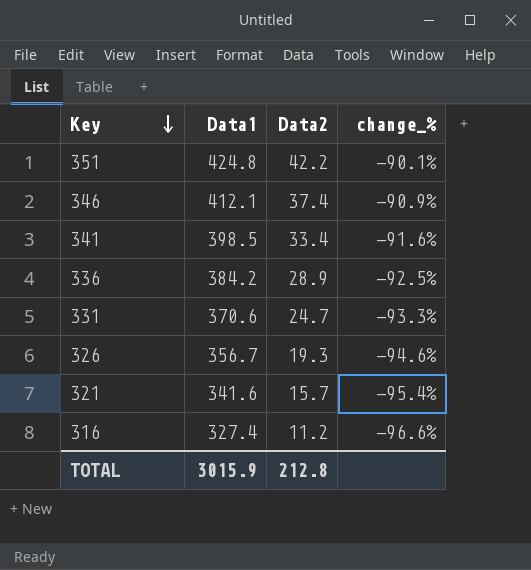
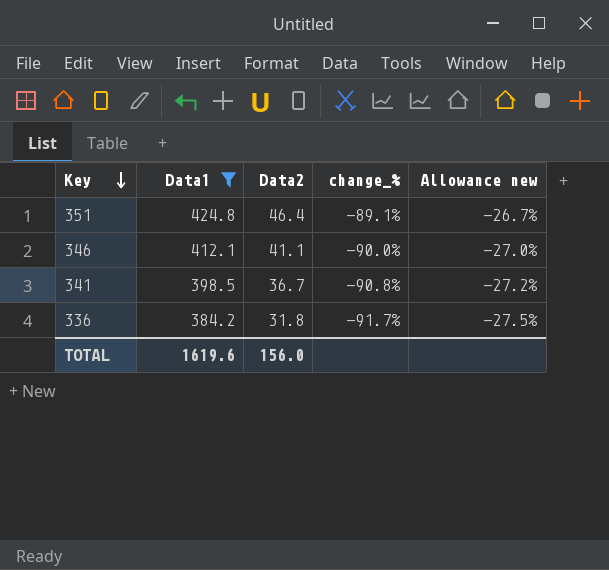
filter: none -> Data1 >= 384.2
column Allowance new | formula: none -> [change_%] * 0.3
351 | Data2: 42.2 -> 46.4
351 | change_%: -90.1% -> -89.1%
346 | Data2: 37.4 -> 41.1
346 | change_%: -90.9% -> -90.0%
341 | Data2: 33.4 -> 36.7
341 | change_%: -91.6% -> -90.8%
336 | Data2: 28.9 -> 31.8
336 | change_%: -92.5% -> -91.7%
TOTAL | Data1: 3015.9 -> 1619.6
TOTAL | Data2: 212.8 -> 156.0

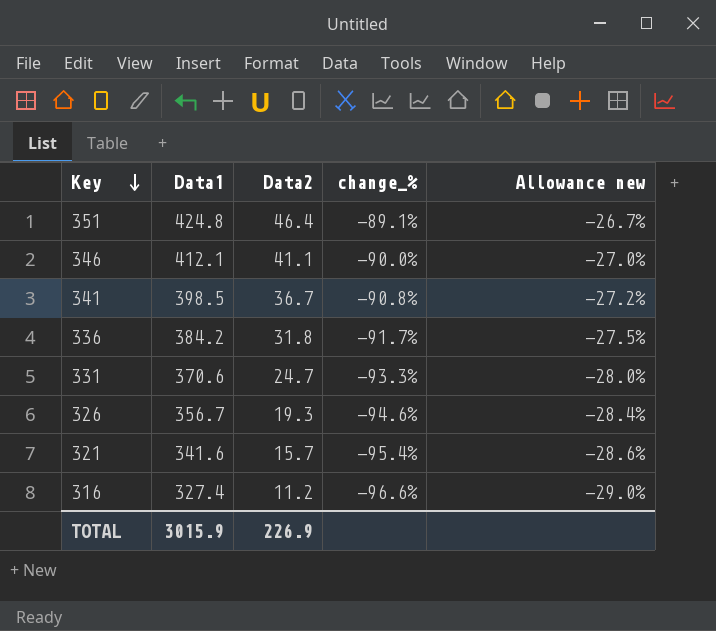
filter: Data1 >= 384.2 -> none
TOTAL | Data1: 1619.6 -> 3015.9
TOTAL | Data2: 156.0 -> 226.9

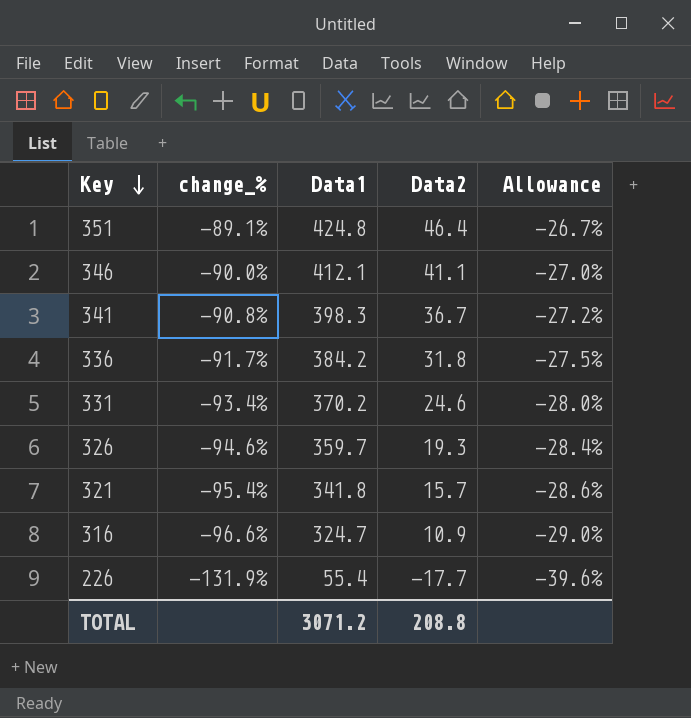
column change_% | position: 4 -> 2
column name: Allowance new -> Allowance
341 | Data1: 398.5 -> 398.3
331 | change_%: -93.3% -> -93.4%
331 | Data1: 370.6 -> 370.2
331 | Data2: 24.7 -> 24.6
326 | Data1: 356.7 -> 359.7
321 | Data1: 341.6 -> 341.8
316 | Data1: 327.4 -> 324.7
316 | Data2: 11.2 -> 10.9
row 226: none -> -131.9% | 55.4 | -17.7 | -39.6%
TOTAL | Data1: 3015.9 -> 3071.2
TOTAL | Data2: 226.9 -> 208.8

